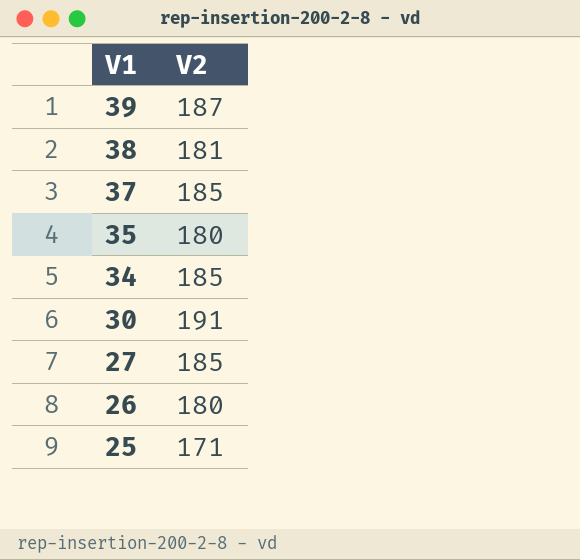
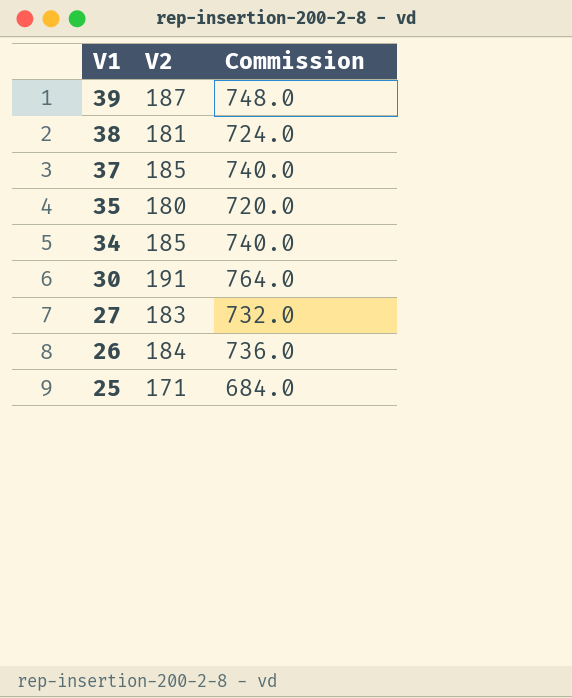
column Commission | formula: none -> [V2] * 4
27 | V2: 185 -> 183
26 | V2: 180 -> 184

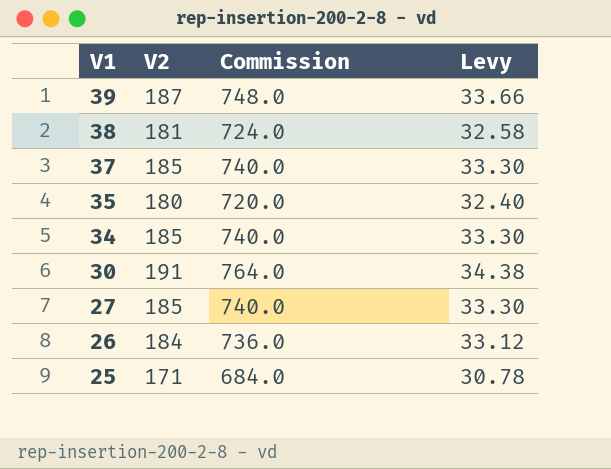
column Levy | formula: none -> [V2] * 0.18
27 | V2: 183 -> 185
27 | Commission: 732.0 -> 740.0

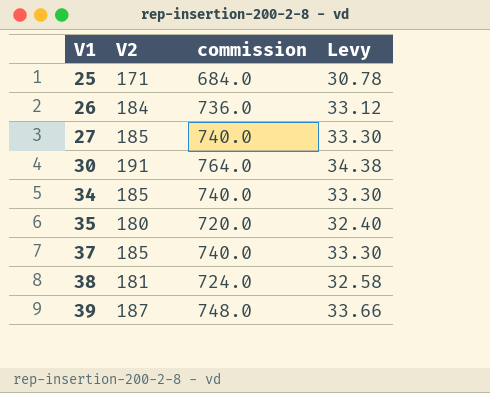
row order: V1 descending -> V1 ascending
column name: Commission -> commission

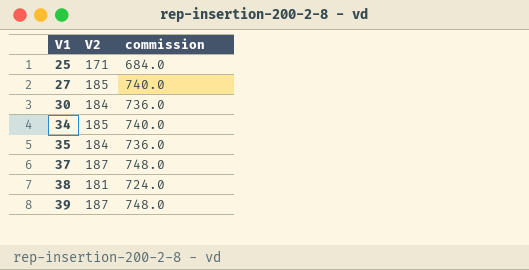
column Levy | formula: [V2] * 0.18 -> none
row 26: 184 | 736.0 | 33.12 -> none
30 | V2: 191 -> 184
30 | commission: 764.0 -> 736.0
35 | V2: 180 -> 184
35 | commission: 720.0 -> 736.0
37 | V2: 185 -> 187
37 | commission: 740.0 -> 748.0

